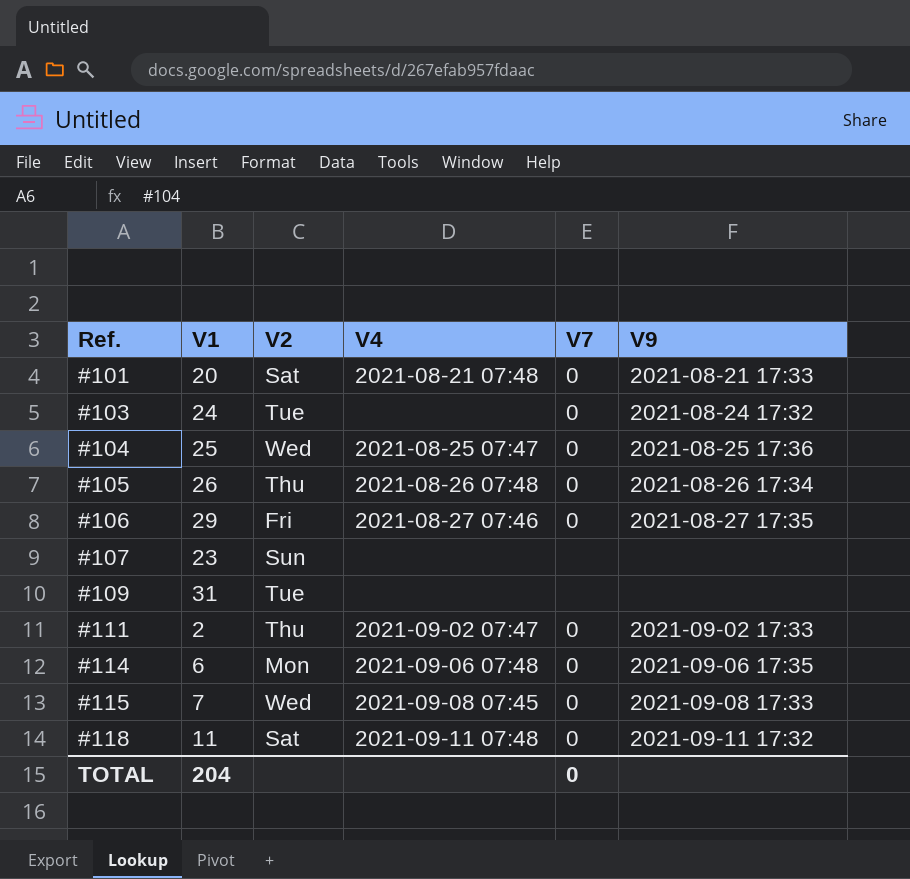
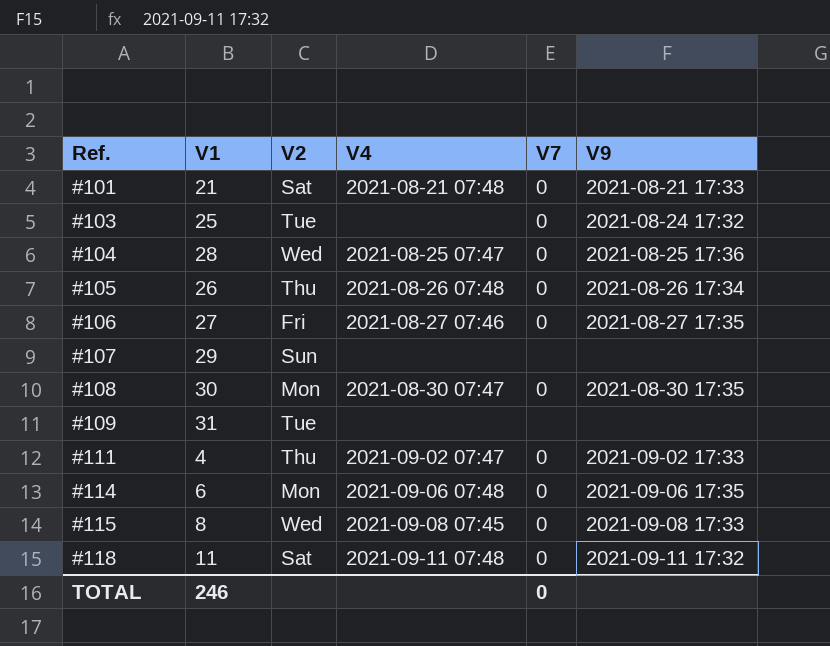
#101 | V1: 20 -> 21
#103 | V1: 24 -> 25
#104 | V1: 25 -> 28
#106 | V1: 29 -> 27
#107 | V1: 23 -> 29
row #108: none -> 30 | Mon | 2021-08-30 07:47 | 0 | 2021-08-30 17:35
#111 | V1: 2 -> 4
#115 | V1: 7 -> 8
TOTAL | V1: 204 -> 246

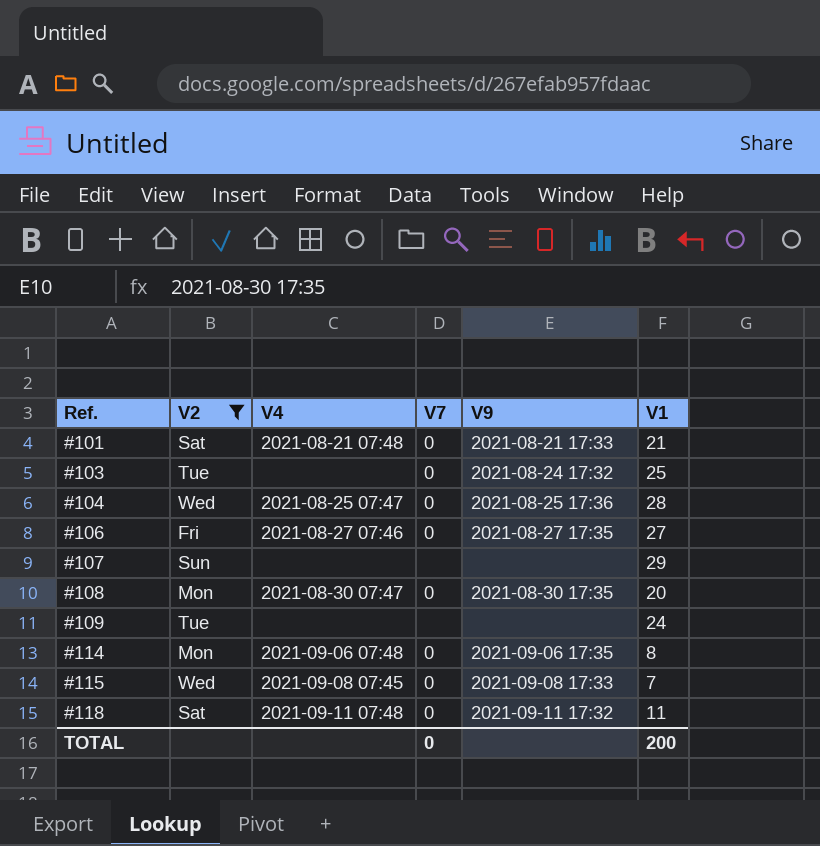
filter: none -> V2 != Thu
column V1 | position: 2 -> 6
#108 | V1: 30 -> 20
#109 | V1: 31 -> 24
#114 | V1: 6 -> 8
#115 | V1: 8 -> 7
TOTAL | V1: 246 -> 200

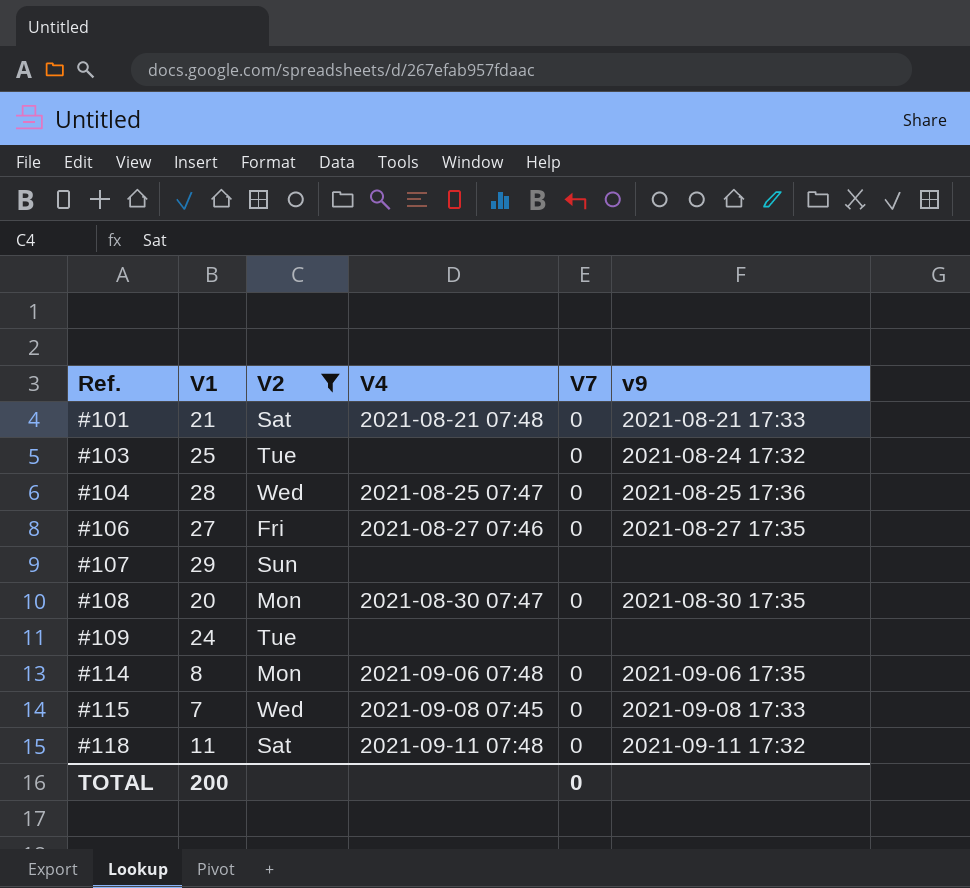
column V1 | position: 6 -> 2
column name: V9 -> v9

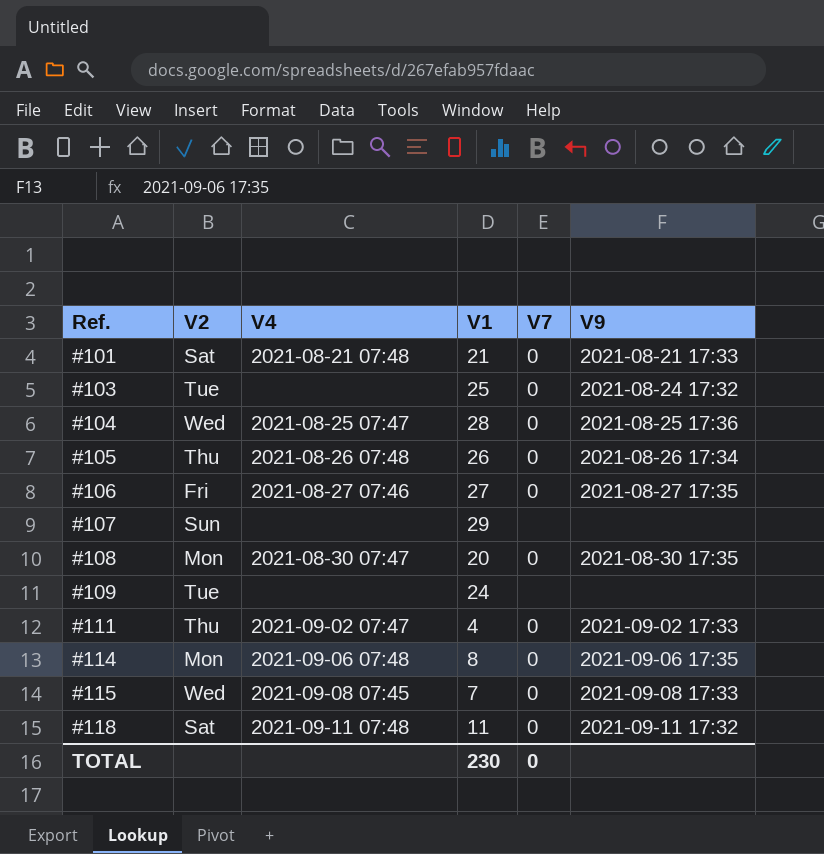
filter: V2 != Thu -> none
column V1 | position: 2 -> 4
column name: v9 -> V9
TOTAL | V1: 200 -> 230

